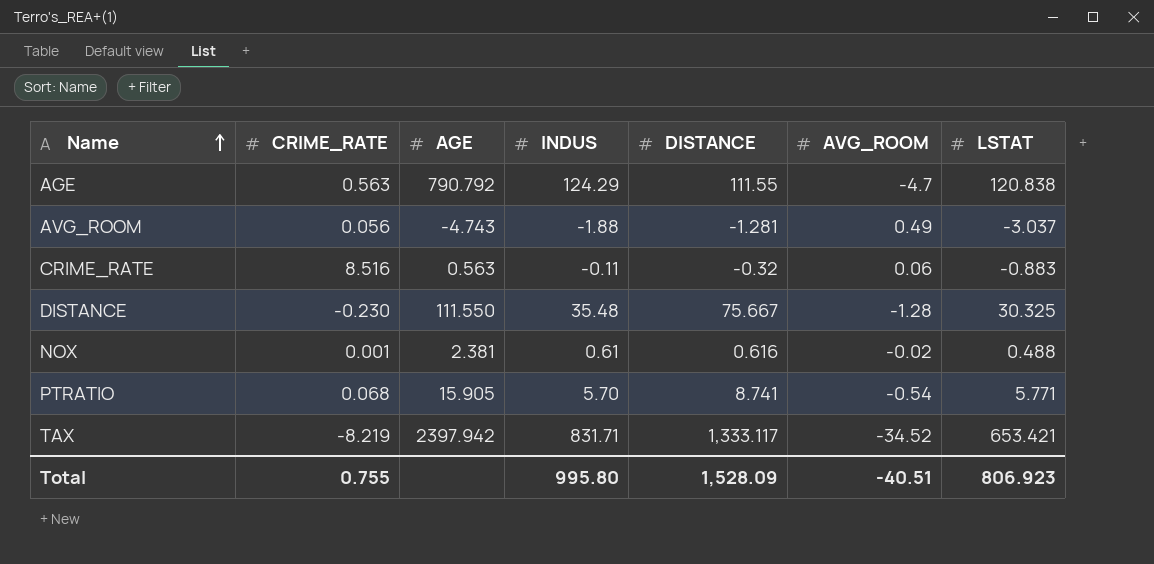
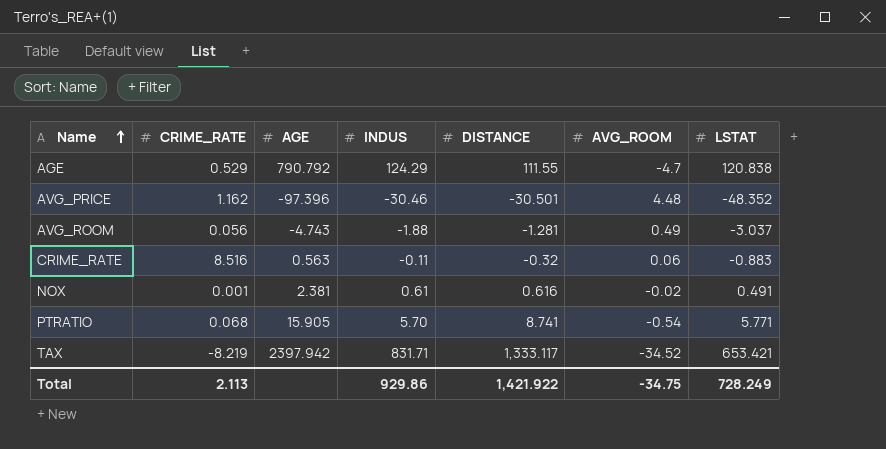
row DISTANCE: -0.230 | 111.550 | 35.48 | 75.667 | -1.28 | 30.325 -> none
AGE | CRIME_RATE: 0.563 -> 0.529
row AVG_PRICE: none -> 1.162 | -97.396 | -30.46 | -30.501 | 4.48 | -48.352
NOX | LSTAT: 0.488 -> 0.491
Total | CRIME_RATE: 0.755 -> 2.113
Total | INDUS: 995.80 -> 929.86
Total | DISTANCE: 1,528.09 -> 1,421.922
Total | AVG_ROOM: -40.51 -> -34.75
Total | LSTAT: 806.923 -> 728.249

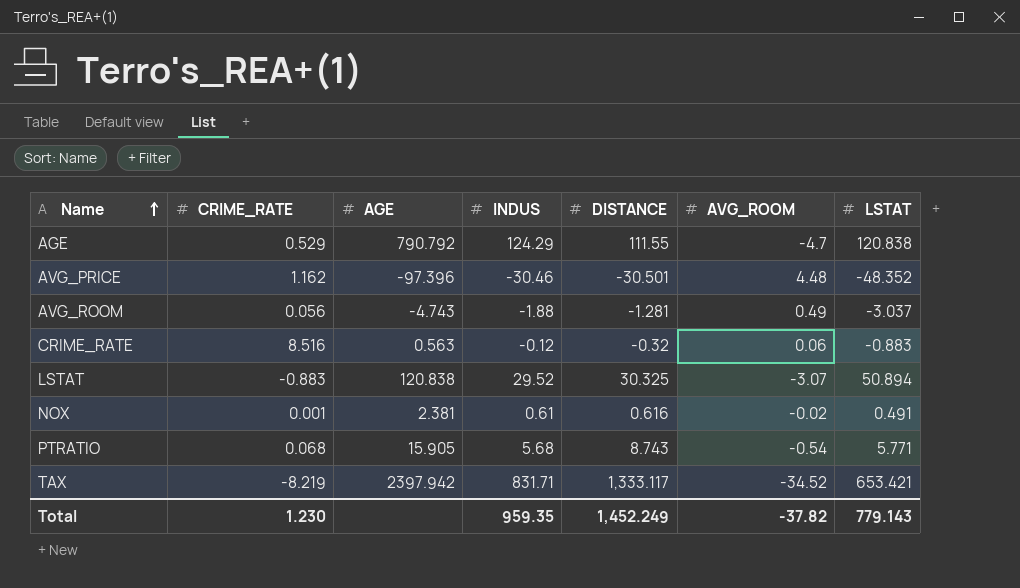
CRIME_RATE | INDUS: -0.11 -> -0.12
row LSTAT: none -> -0.883 | 120.838 | 29.52 | 30.325 | -3.07 | 50.894
PTRATIO | INDUS: 5.70 -> 5.68
PTRATIO | DISTANCE: 8.741 -> 8.743
Total | CRIME_RATE: 2.113 -> 1.230
Total | INDUS: 929.86 -> 959.35
Total | DISTANCE: 1,421.922 -> 1,452.249
Total | AVG_ROOM: -34.75 -> -37.82
Total | LSTAT: 728.249 -> 779.143

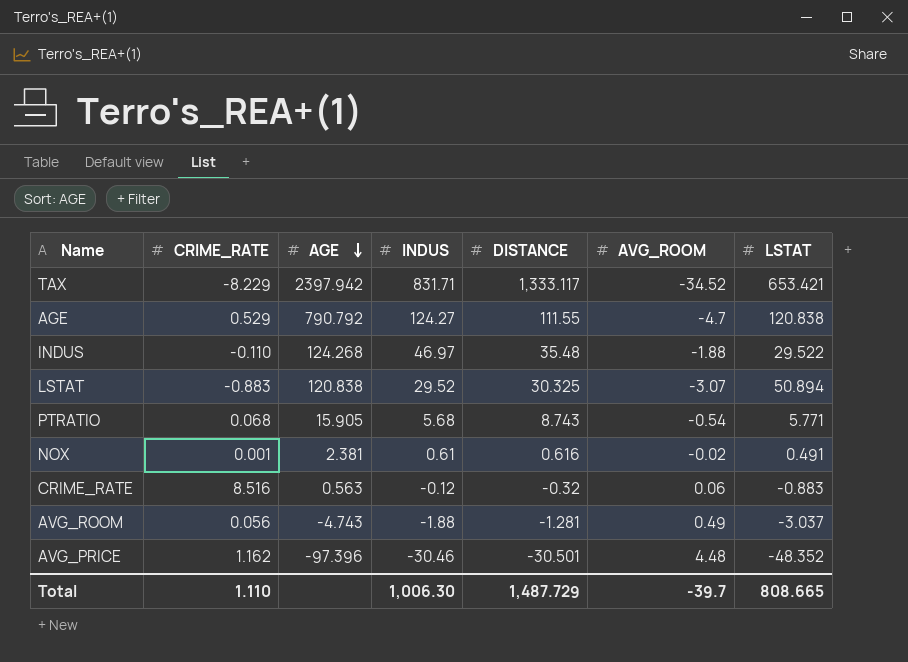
row order: Name ascending -> AGE descending
TAX | CRIME_RATE: -8.219 -> -8.229
AGE | INDUS: 124.29 -> 124.27
row INDUS: none -> -0.110 | 124.268 | 46.97 | 35.48 | -1.88 | 29.522
Total | CRIME_RATE: 1.230 -> 1.110
Total | INDUS: 959.35 -> 1,006.30
Total | DISTANCE: 1,452.249 -> 1,487.729
Total | AVG_ROOM: -37.82 -> -39.7
Total | LSTAT: 779.143 -> 808.665

